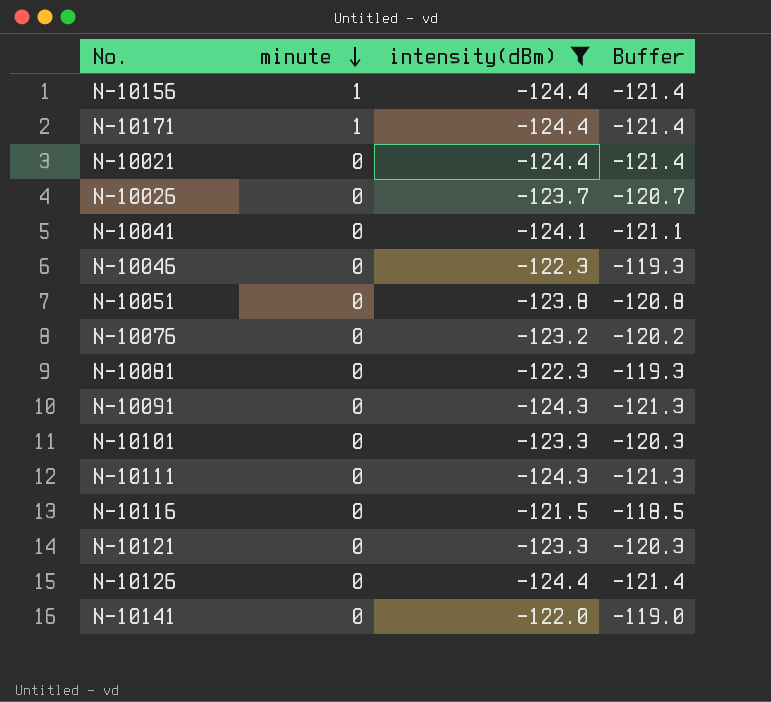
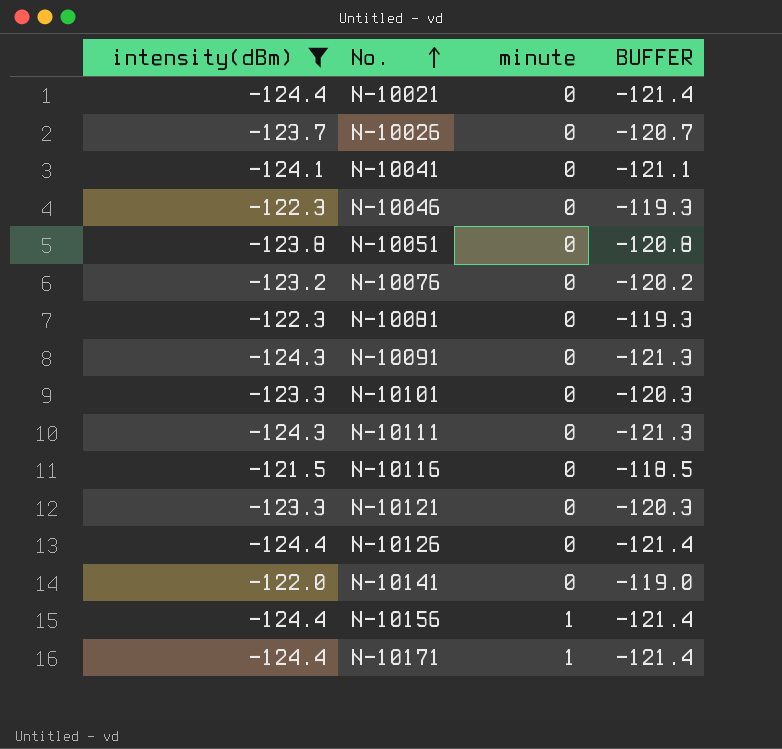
row order: minute descending -> No. ascending
column intensity(dBm) | position: 3 -> 1
column name: Buffer -> BUFFER

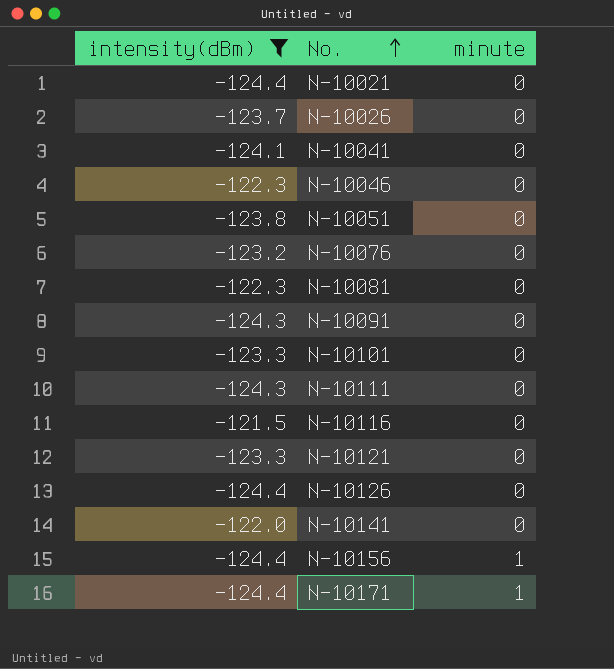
column BUFFER | formula: [intensity(dBm)] + 3 -> none

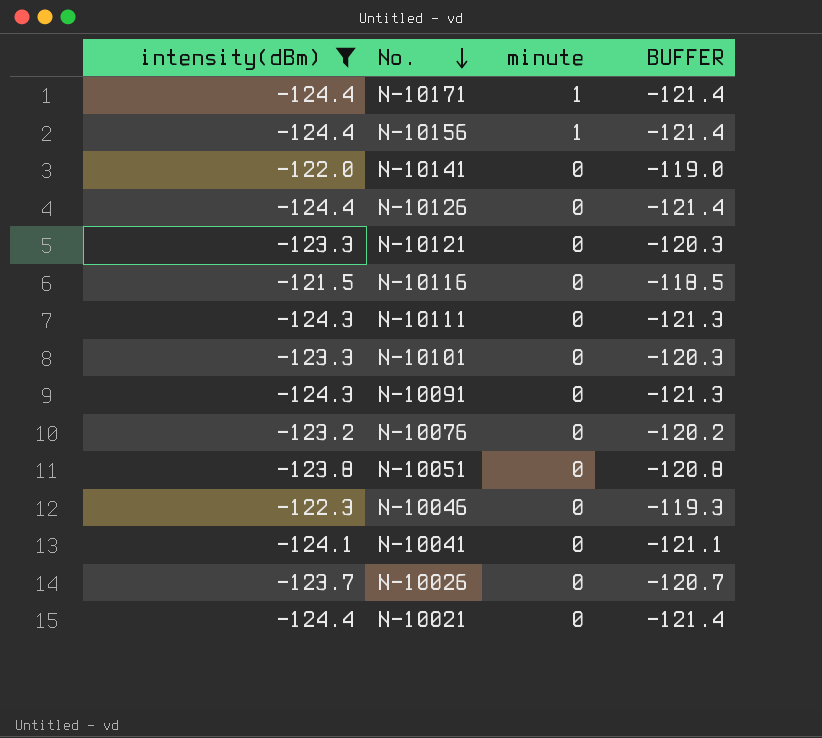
row order: No. ascending -> No. descending
column BUFFER | formula: none -> [intensity(dBm)] + 3
row N-10081: -122.3 | 0 -> none

